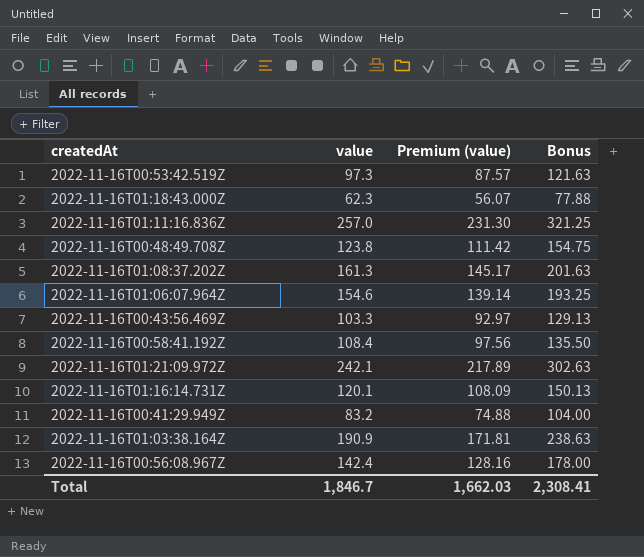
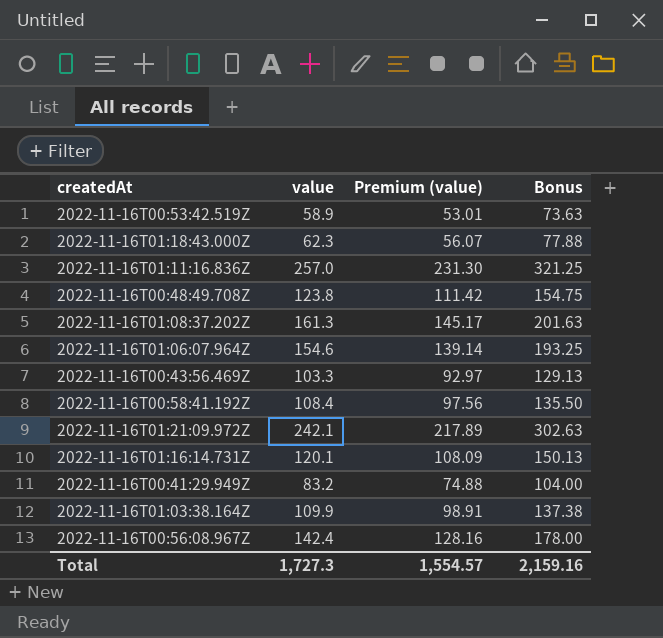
2022-11-16T00:53:42.519Z | value: 97.3 -> 58.9
2022-11-16T00:53:42.519Z | Premium (value): 87.57 -> 53.01
2022-11-16T00:53:42.519Z | Bonus: 121.63 -> 73.63
2022-11-16T01:03:38.164Z | value: 190.9 -> 109.9
2022-11-16T01:03:38.164Z | Premium (value): 171.81 -> 98.91
2022-11-16T01:03:38.164Z | Bonus: 238.63 -> 137.38
Total | value: 1,846.7 -> 1,727.3
Total | Premium (value): 1,662.03 -> 1,554.57
Total | Bonus: 2,308.41 -> 2,159.16

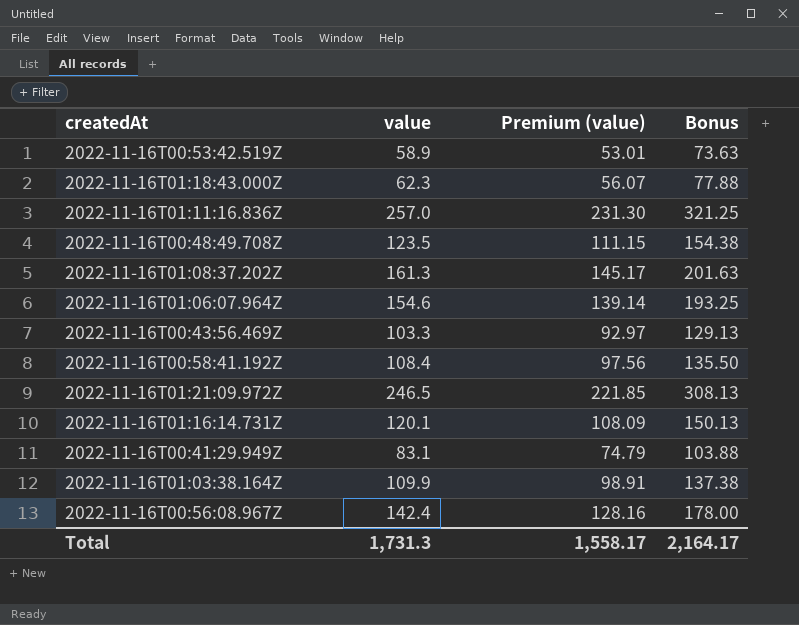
2022-11-16T00:48:49.708Z | value: 123.8 -> 123.5
2022-11-16T00:48:49.708Z | Premium (value): 111.42 -> 111.15
2022-11-16T00:48:49.708Z | Bonus: 154.75 -> 154.38
2022-11-16T01:21:09.972Z | value: 242.1 -> 246.5
2022-11-16T01:21:09.972Z | Premium (value): 217.89 -> 221.85
2022-11-16T01:21:09.972Z | Bonus: 302.63 -> 308.13
2022-11-16T00:41:29.949Z | value: 83.2 -> 83.1
2022-11-16T00:41:29.949Z | Premium (value): 74.88 -> 74.79
2022-11-16T00:41:29.949Z | Bonus: 104.00 -> 103.88
Total | value: 1,727.3 -> 1,731.3
Total | Premium (value): 1,554.57 -> 1,558.17
Total | Bonus: 2,159.16 -> 2,164.17

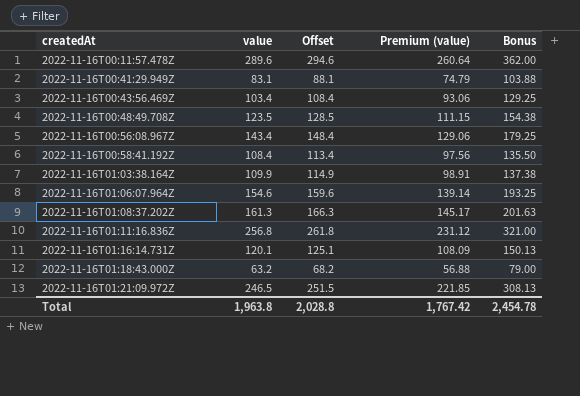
row order: none -> createdAt ascending
column Offset | formula: none -> [value] + 5
row 2022-11-16T00:53:42.519Z: 58.9 | 53.01 | 73.63 -> none
row 2022-11-16T00:11:57.478Z: none -> 289.6 | 294.6 | 260.64 | 362.00
2022-11-16T00:43:56.469Z | value: 103.3 -> 103.4
2022-11-16T00:43:56.469Z | Premium (value): 92.97 -> 93.06
2022-11-16T00:43:56.469Z | Bonus: 129.13 -> 129.25
2022-11-16T00:56:08.967Z | value: 142.4 -> 143.4
2022-11-16T00:56:08.967Z | Premium (value): 128.16 -> 129.06
2022-11-16T00:56:08.967Z | Bonus: 178.00 -> 179.25
2022-11-16T01:11:16.836Z | value: 257.0 -> 256.8
2022-11-16T01:11:16.836Z | Premium (value): 231.30 -> 231.12
2022-11-16T01:11:16.836Z | Bonus: 321.25 -> 321.00
2022-11-16T01:18:43.000Z | value: 62.3 -> 63.2
2022-11-16T01:18:43.000Z | Premium (value): 56.07 -> 56.88
2022-11-16T01:18:43.000Z | Bonus: 77.88 -> 79.00
Total | value: 1,731.3 -> 1,963.8
Total | Premium (value): 1,558.17 -> 1,767.42
Total | Bonus: 2,164.17 -> 2,454.78

